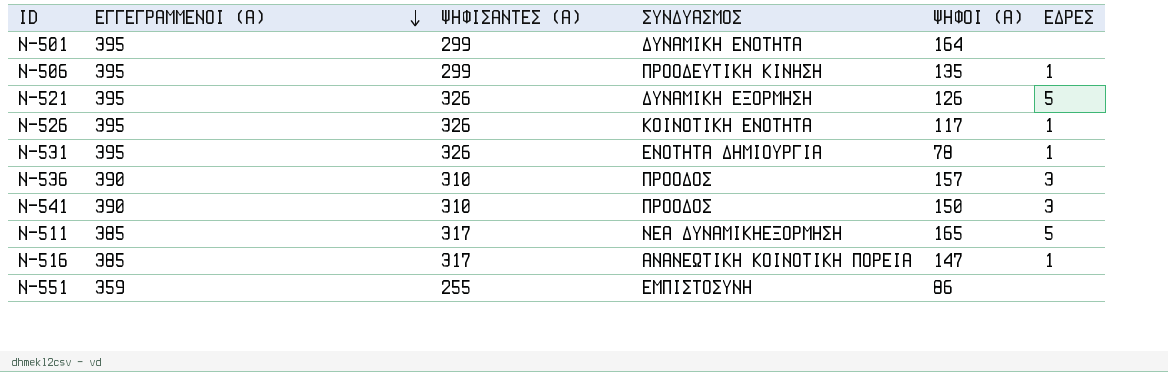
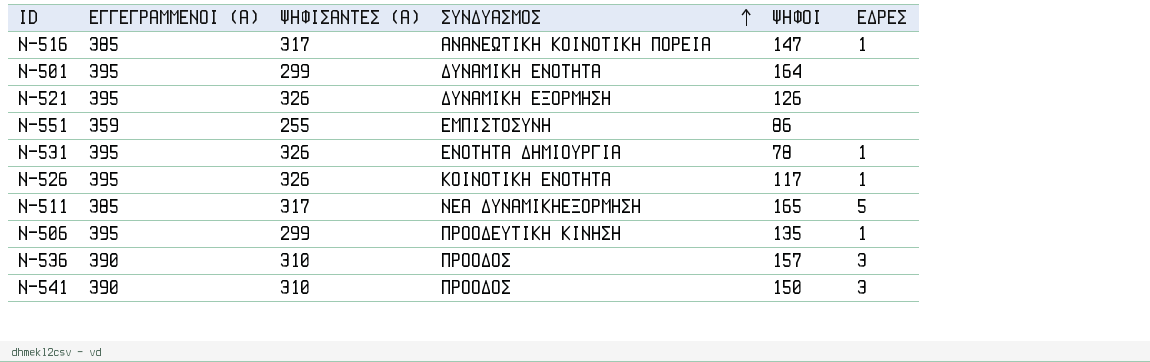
row order: ΕΓΓΕΓΡΑΜΜΕΝΟΙ (Α) descending -> ΣΥΝΔΥΑΣΜΟΣ ascending
column name: ΨΗΦΟΙ (Α) -> ΨΗΦΟΙ
N-521 | ΕΔΡΕΣ: 5 -> none

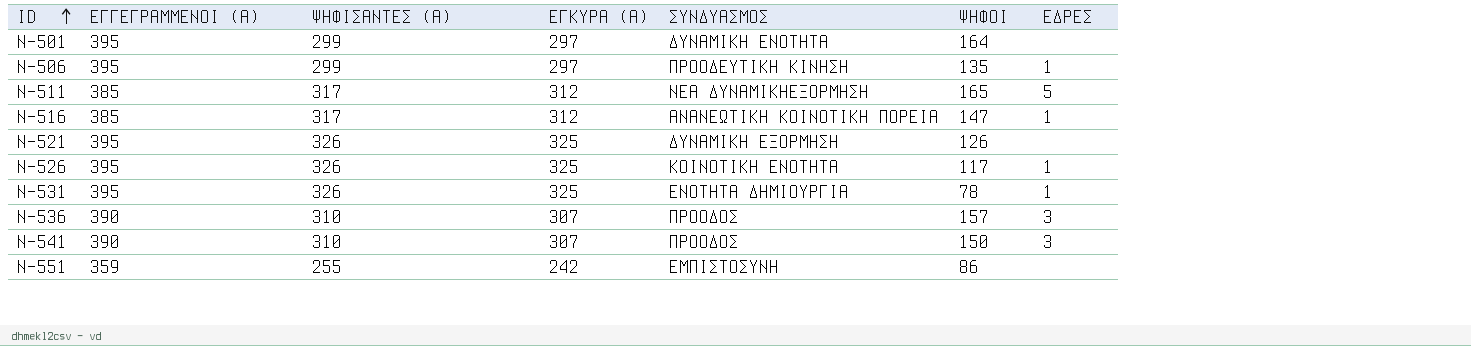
row order: ΣΥΝΔΥΑΣΜΟΣ ascending -> ID ascending
column ΕΓΚΥΡΑ (Α) | position: none -> 4

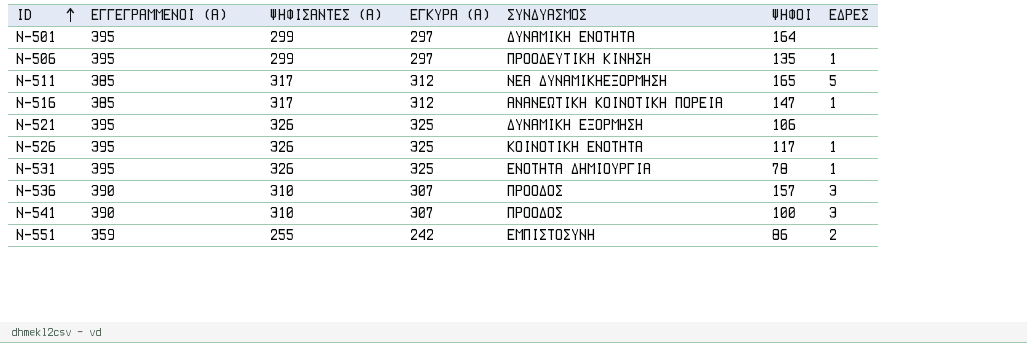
N-521 | ΨΗΦΟΙ: 126 -> 106
N-541 | ΨΗΦΟΙ: 150 -> 100
N-551 | ΕΔΡΕΣ: none -> 2

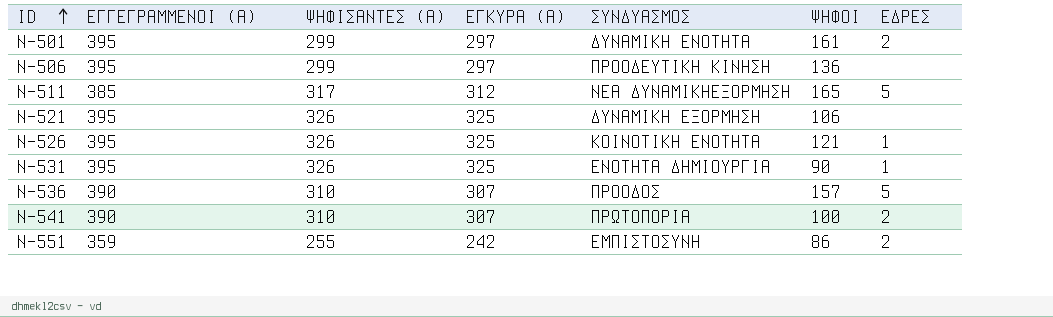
row N-516: 385 | 317 | 312 | ΑΝΑΝΕΩΤΙΚΗ ΚΟΙΝΟΤΙΚΗ ΠΟΡΕΙΑ | 147 | 1 -> none
N-501 | ΨΗΦΟΙ: 164 -> 161
N-501 | ΕΔΡΕΣ: none -> 2
N-506 | ΨΗΦΟΙ: 135 -> 136
N-506 | ΕΔΡΕΣ: 1 -> none
N-526 | ΨΗΦΟΙ: 117 -> 121
N-531 | ΨΗΦΟΙ: 78 -> 90
N-536 | ΕΔΡΕΣ: 3 -> 5
N-541 | ΣΥΝΔΥΑΣΜΟΣ: ΠΡΟΟΔΟΣ -> ΠΡΩΤΟΠΟΡΙΑ
N-541 | ΕΔΡΕΣ: 3 -> 2

